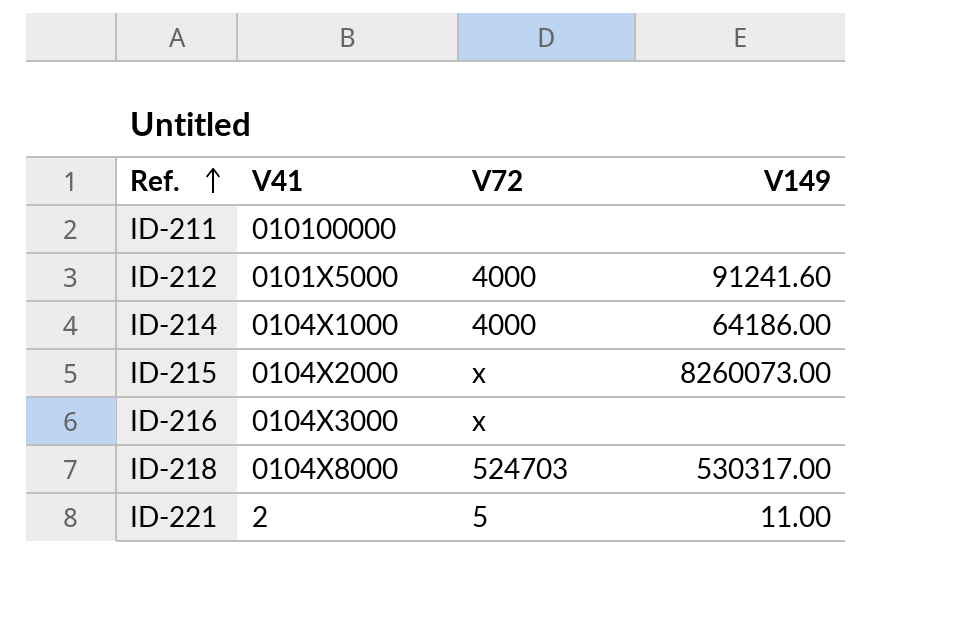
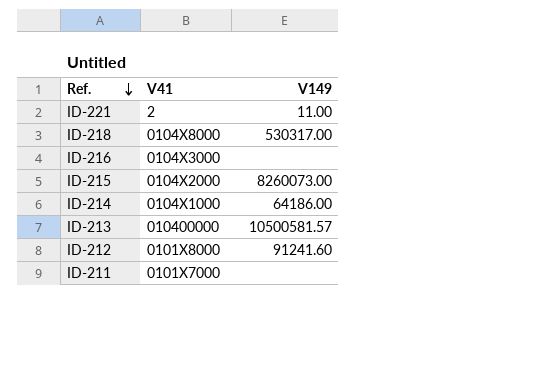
row order: Ref. ascending -> Ref. descending
column V72 | position: 3 -> none
row ID-213: none -> 010400000 | 10500581.57
ID-212 | V41: 0101Х5000 -> 0101Х8000
ID-211 | V41: 010100000 -> 0101Х7000

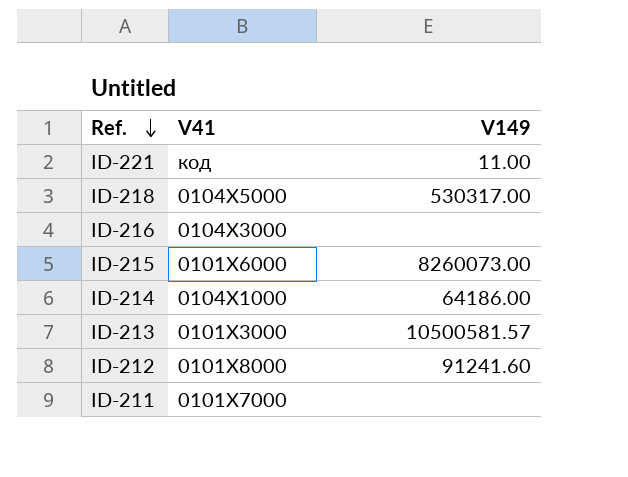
ID-221 | V41: 2 -> код
ID-218 | V41: 0104Х8000 -> 0104Х5000
ID-215 | V41: 0104Х2000 -> 0101Х6000
ID-213 | V41: 010400000 -> 0101Х3000

